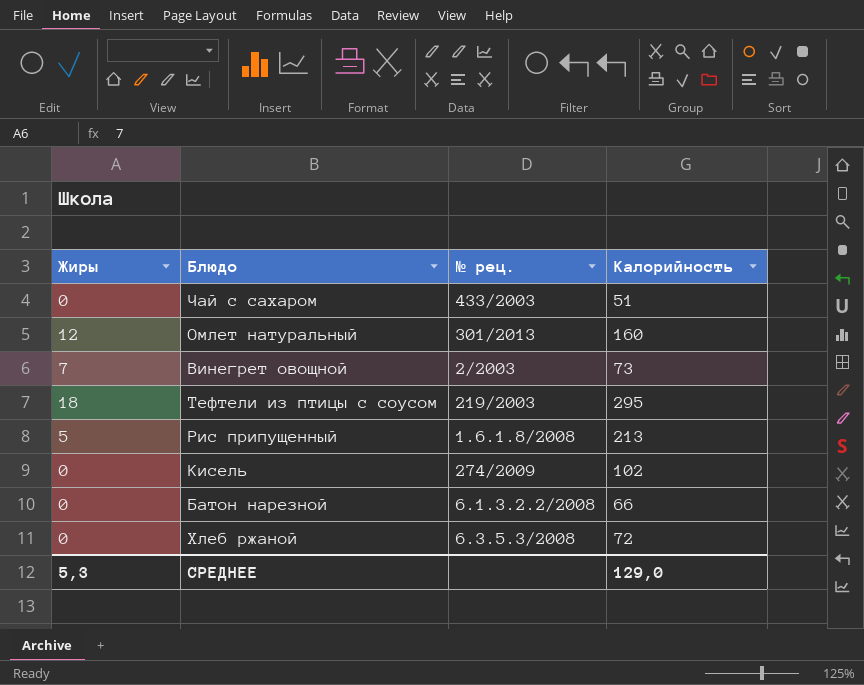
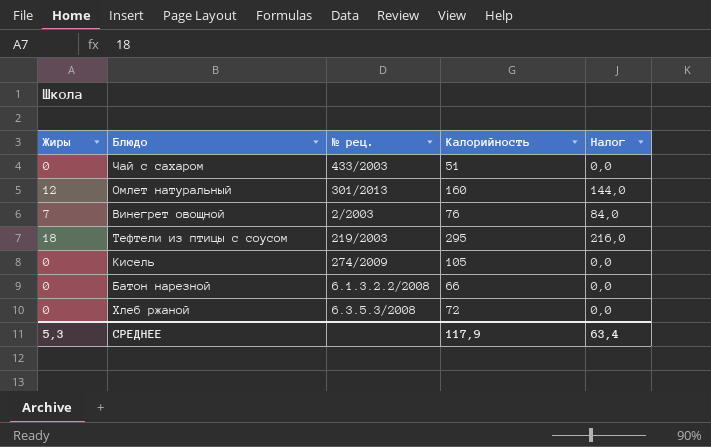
column Налог | formula: none -> [Жиры] * 12
row Рис припущенный: 5 | 1.6.1.8/2008 | 213 -> none
Винегрет овощной | Калорийность: 73 -> 76
Кисель | Калорийность: 102 -> 105
СРЕДНЕЕ | Калорийность: 129,0 -> 117,9

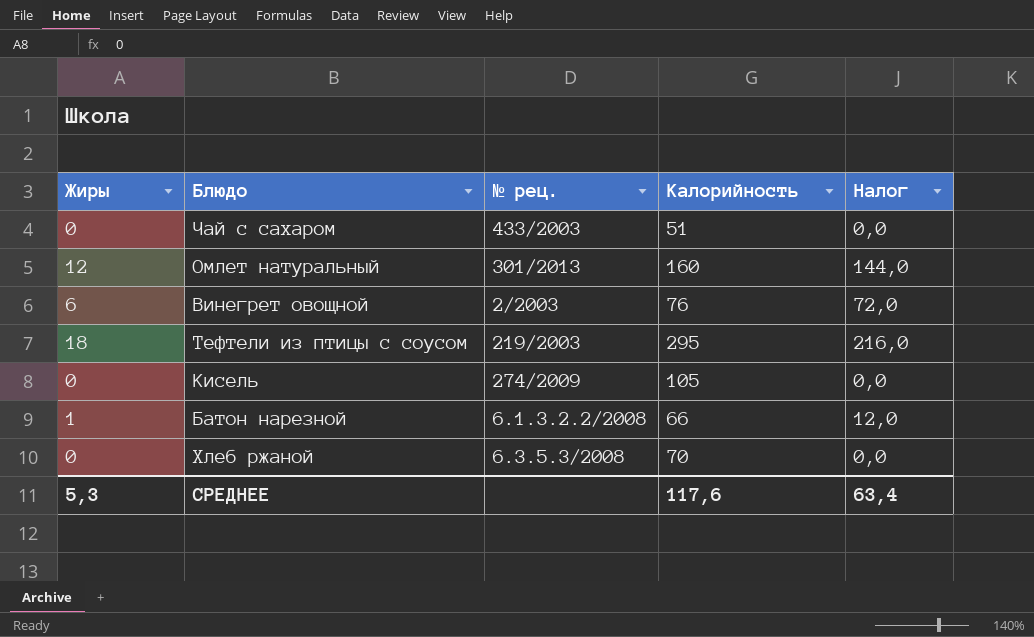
Винегрет овощной | Жиры: 7 -> 6
Винегрет овощной | Налог: 84,0 -> 72,0
Батон нарезной | Жиры: 0 -> 1
Батон нарезной | Налог: 0,0 -> 12,0
Хлеб ржаной | Калорийность: 72 -> 70
СРЕДНЕЕ | Калорийность: 117,9 -> 117,6

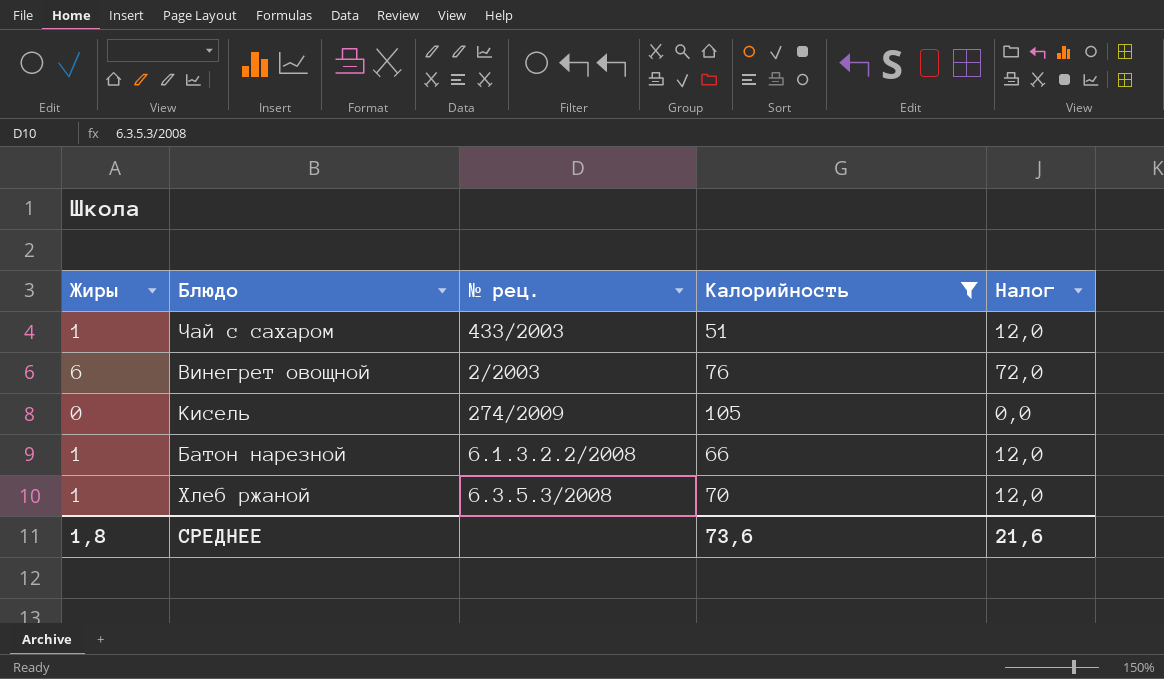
filter: none -> Калорийность <= 105
Чай с сахаром | Жиры: 0 -> 1
Чай с сахаром | Налог: 0,0 -> 12,0
Хлеб ржаной | Жиры: 0 -> 1
Хлеб ржаной | Налог: 0,0 -> 12,0
СРЕДНЕЕ | Жиры: 5,3 -> 1,8
СРЕДНЕЕ | Калорийность: 117,6 -> 73,6
СРЕДНЕЕ | Налог: 63,4 -> 21,6

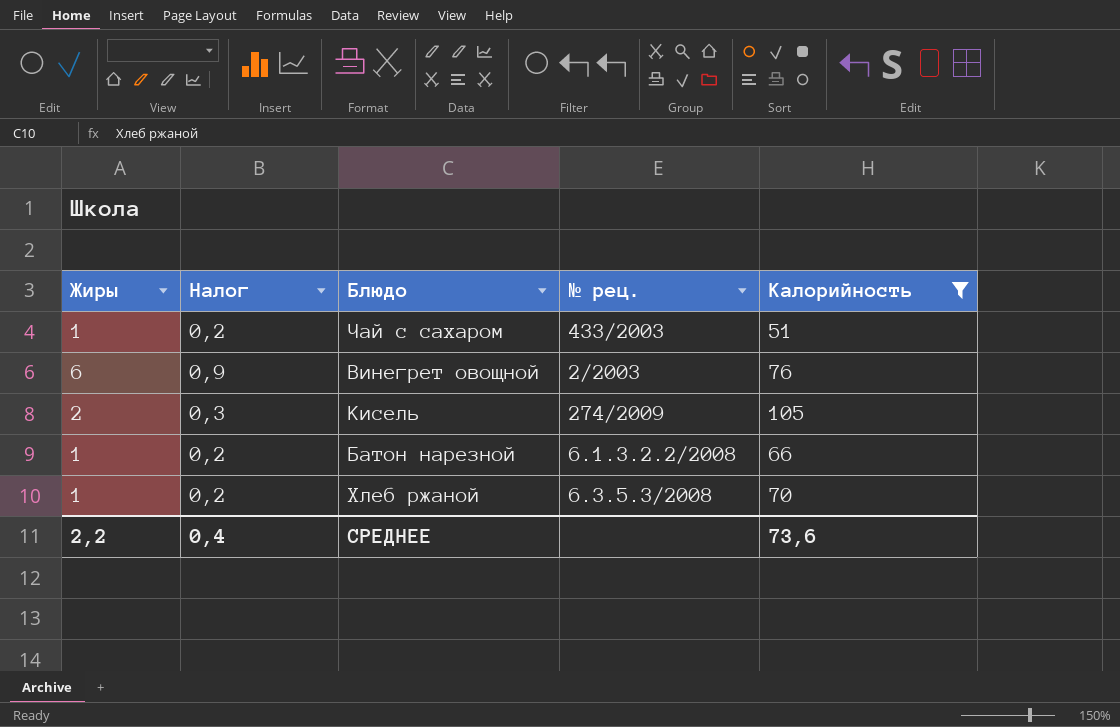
column Налог | formula: [Жиры] * 12 -> [Жиры] * 0,15
column Налог | position: 5 -> 2
Кисель | Жиры: 0 -> 2
СРЕДНЕЕ | Жиры: 1,8 -> 2,2
СРЕДНЕЕ | Налог: 21,6 -> 0,4

